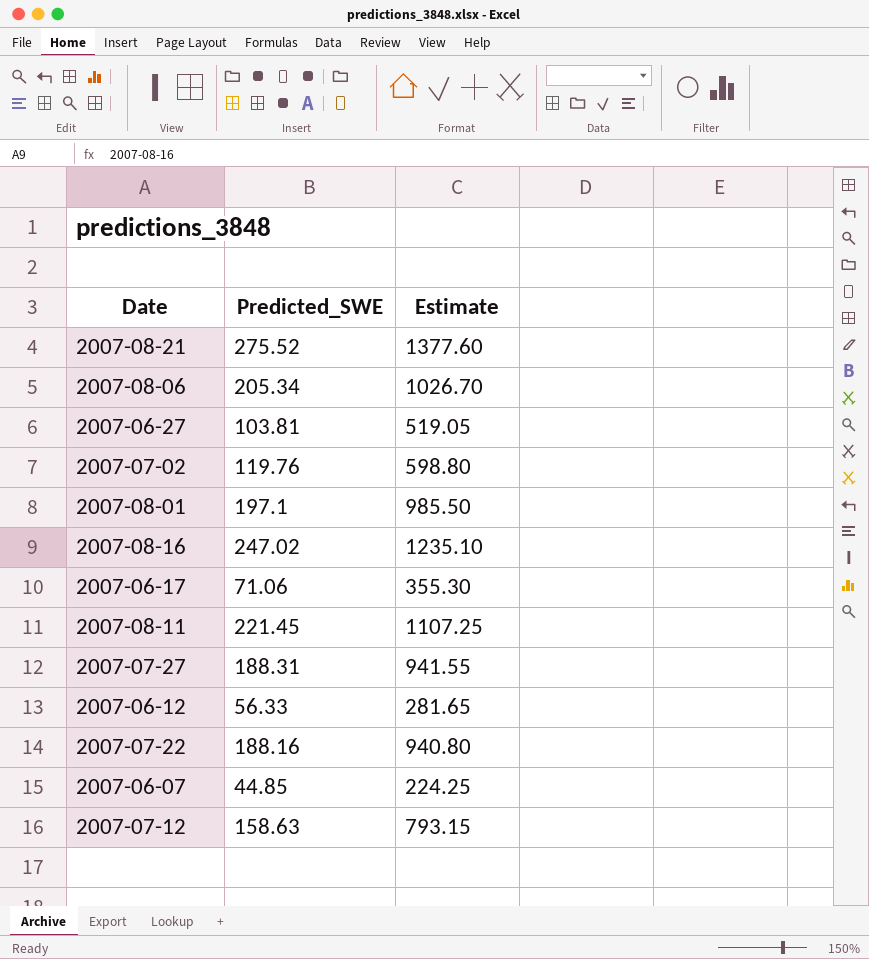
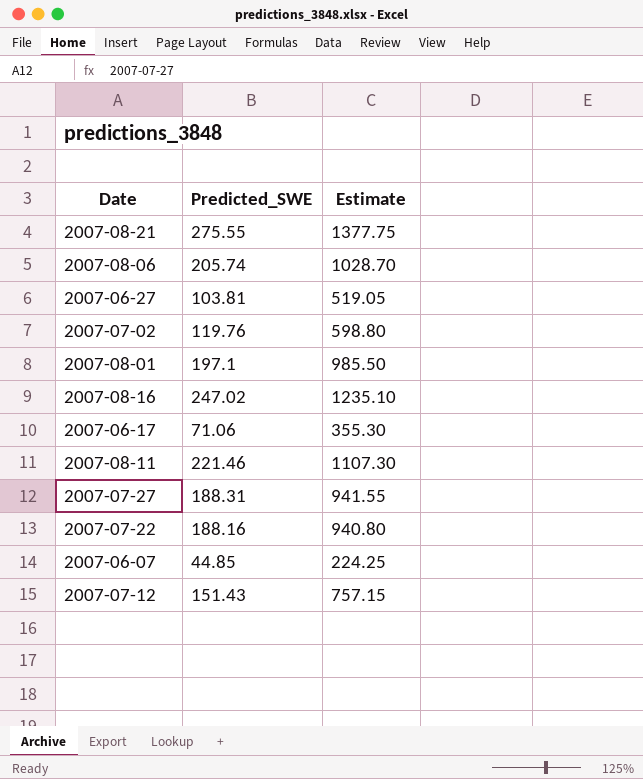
row 2007-06-12: 56.33 | 281.65 -> none
2007-08-21 | Predicted_SWE: 275.52 -> 275.55
2007-08-21 | Estimate: 1377.60 -> 1377.75
2007-08-06 | Predicted_SWE: 205.34 -> 205.74
2007-08-06 | Estimate: 1026.70 -> 1028.70
2007-08-11 | Predicted_SWE: 221.45 -> 221.46
2007-08-11 | Estimate: 1107.25 -> 1107.30
2007-07-12 | Predicted_SWE: 158.63 -> 151.43
2007-07-12 | Estimate: 793.15 -> 757.15

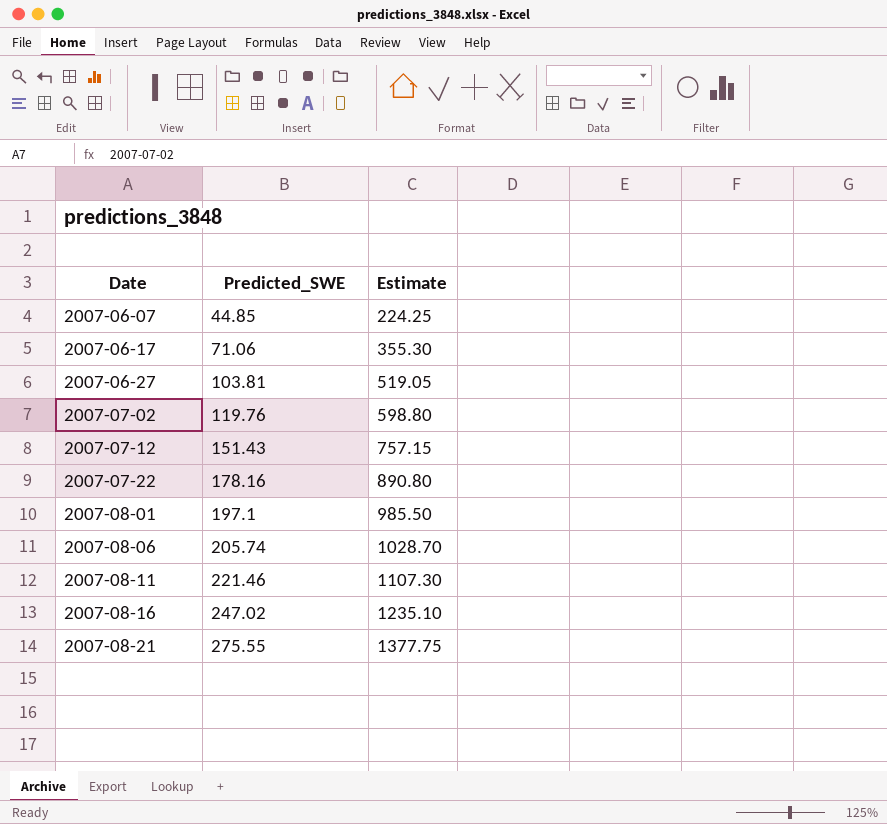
row order: none -> Date ascending
row 2007-07-27: 188.31 | 941.55 -> none
2007-07-22 | Predicted_SWE: 188.16 -> 178.16
2007-07-22 | Estimate: 940.80 -> 890.80

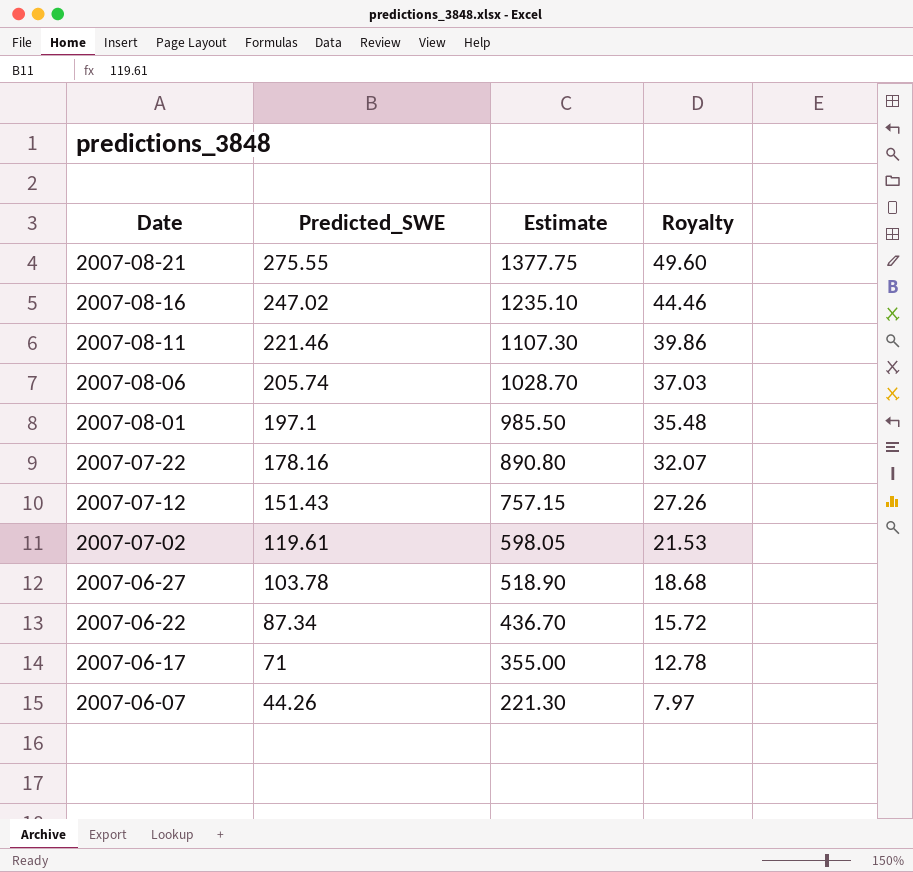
row order: Date ascending -> Date descending
column Royalty | formula: none -> [Predicted_SWE] * 0.18
2007-07-02 | Predicted_SWE: 119.76 -> 119.61
2007-07-02 | Estimate: 598.80 -> 598.05
2007-06-27 | Predicted_SWE: 103.81 -> 103.78
2007-06-27 | Estimate: 519.05 -> 518.90
row 2007-06-22: none -> 87.34 | 436.70 | 15.72
2007-06-17 | Predicted_SWE: 71.06 -> 71
2007-06-17 | Estimate: 355.30 -> 355.00
2007-06-07 | Predicted_SWE: 44.85 -> 44.26
2007-06-07 | Estimate: 224.25 -> 221.30

